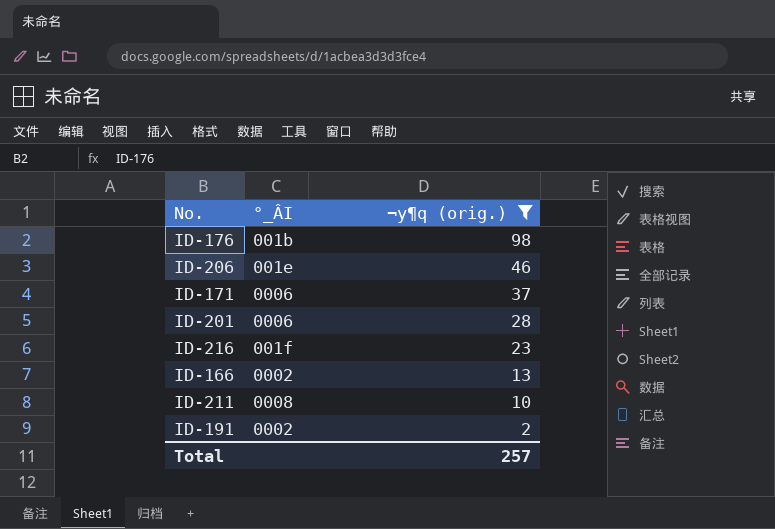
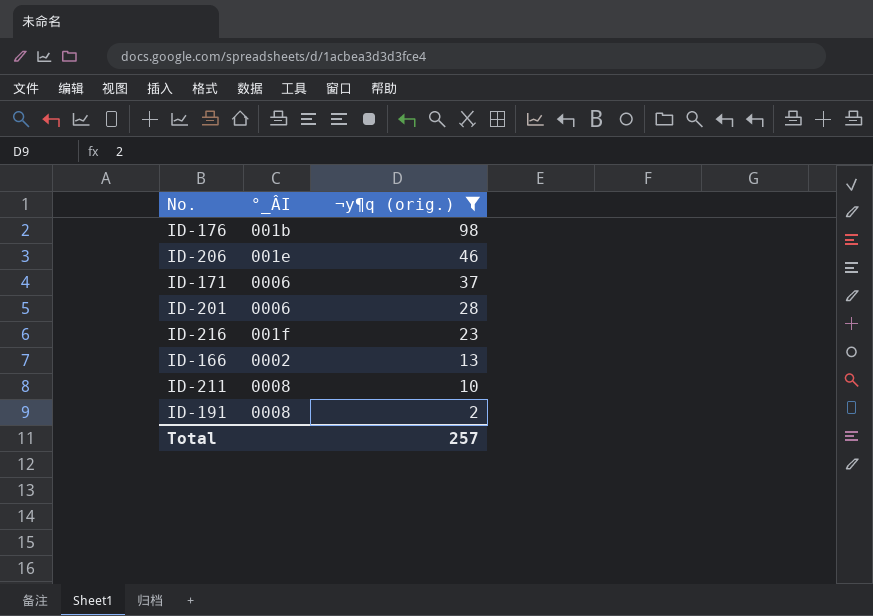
ID-191 | °_ÂI: 0002 -> 0008

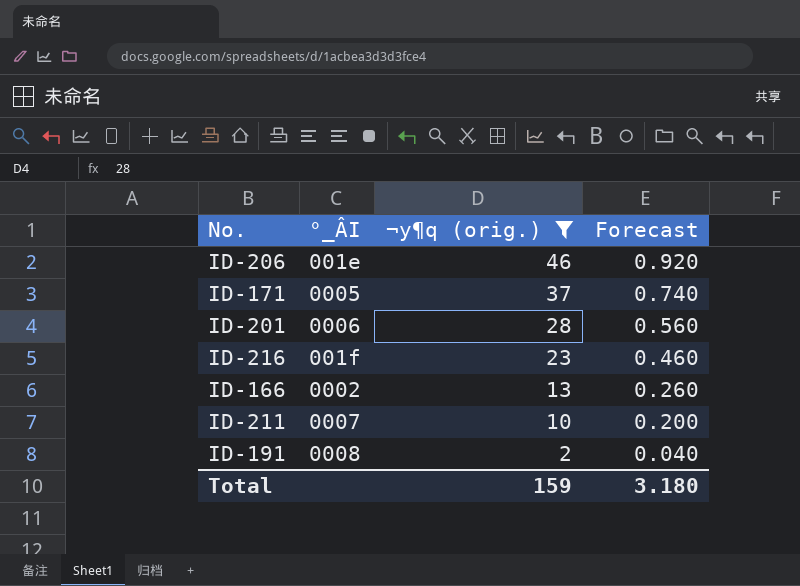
column Forecast | formula: none -> [¬y¶q (orig.)] * 0.02
row ID-176: 001b | 98 -> none
ID-171 | °_ÂI: 0006 -> 0005
ID-211 | °_ÂI: 0008 -> 0007
Total | ¬y¶q (orig.): 257 -> 159

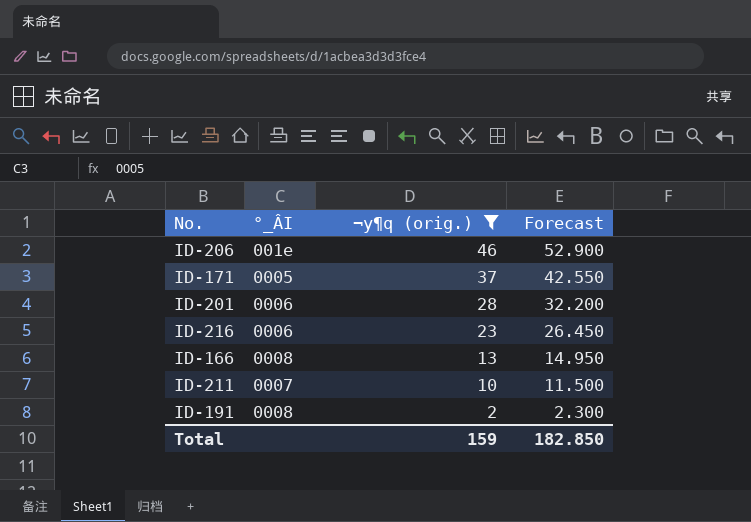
column Forecast | formula: [¬y¶q (orig.)] * 0.02 -> [¬y¶q (orig.)] * 1.15
ID-216 | °_ÂI: 001f -> 0006
ID-166 | °_ÂI: 0002 -> 0008
Total | Forecast: 3.180 -> 182.850

